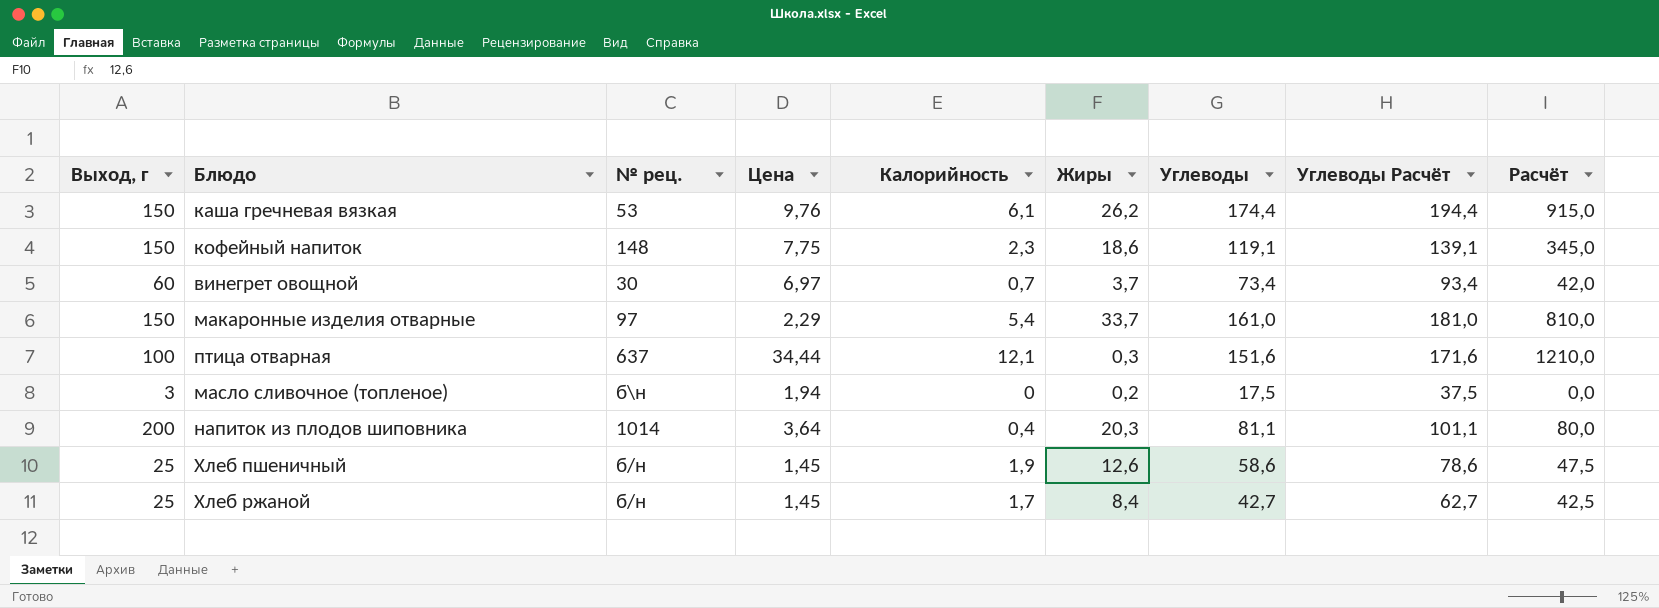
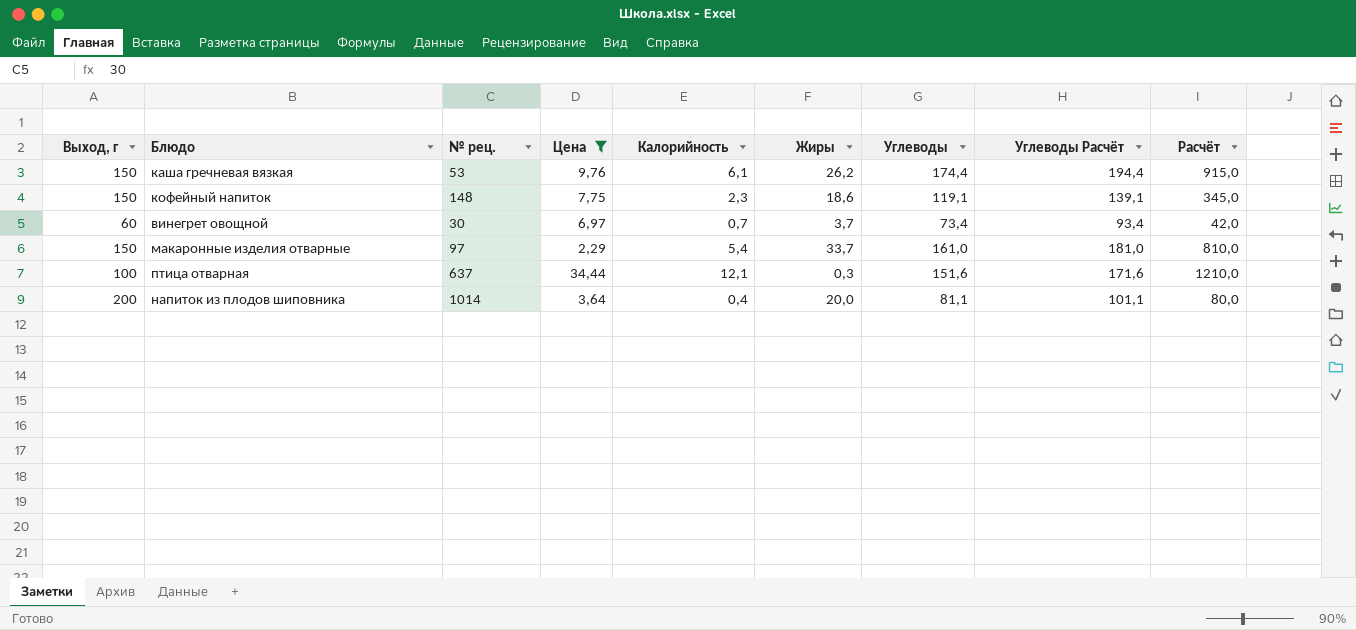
filter: none -> Цена >= 2,29
напиток из плодов шиповника | Жиры: 20,3 -> 20,0

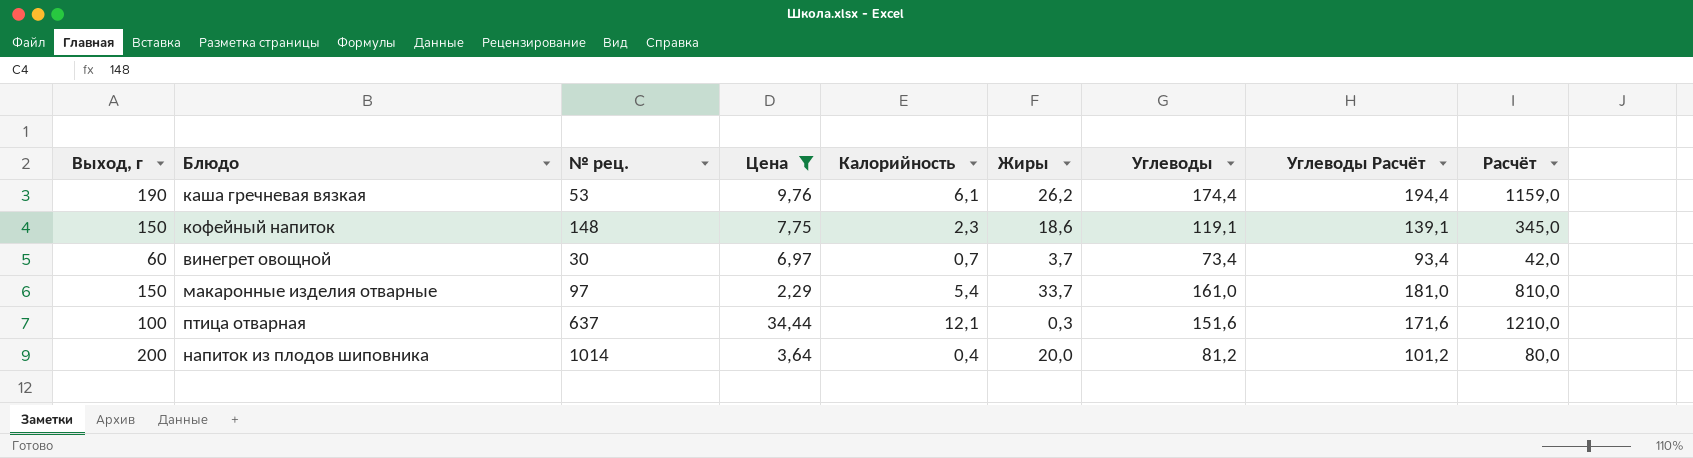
каша гречневая вязкая | Выход, г: 150 -> 190
каша гречневая вязкая | Расчёт: 915,0 -> 1159,0
напиток из плодов шиповника | Углеводы: 81,1 -> 81,2
напиток из плодов шиповника | Углеводы Расчёт: 101,1 -> 101,2

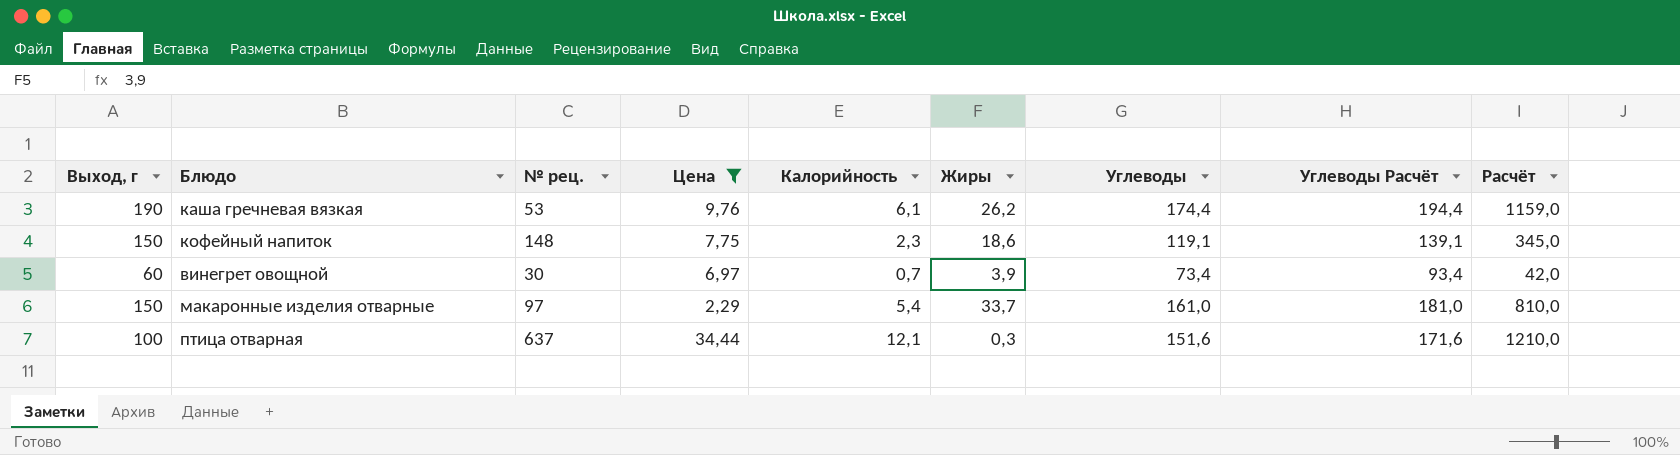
row напиток из плодов шиповника: 200 | 1014 | 3,64 | 0,4 | 20,0 | 81,2 | 101,2 | 80,0 -> none
винегрет овощной | Жиры: 3,7 -> 3,9

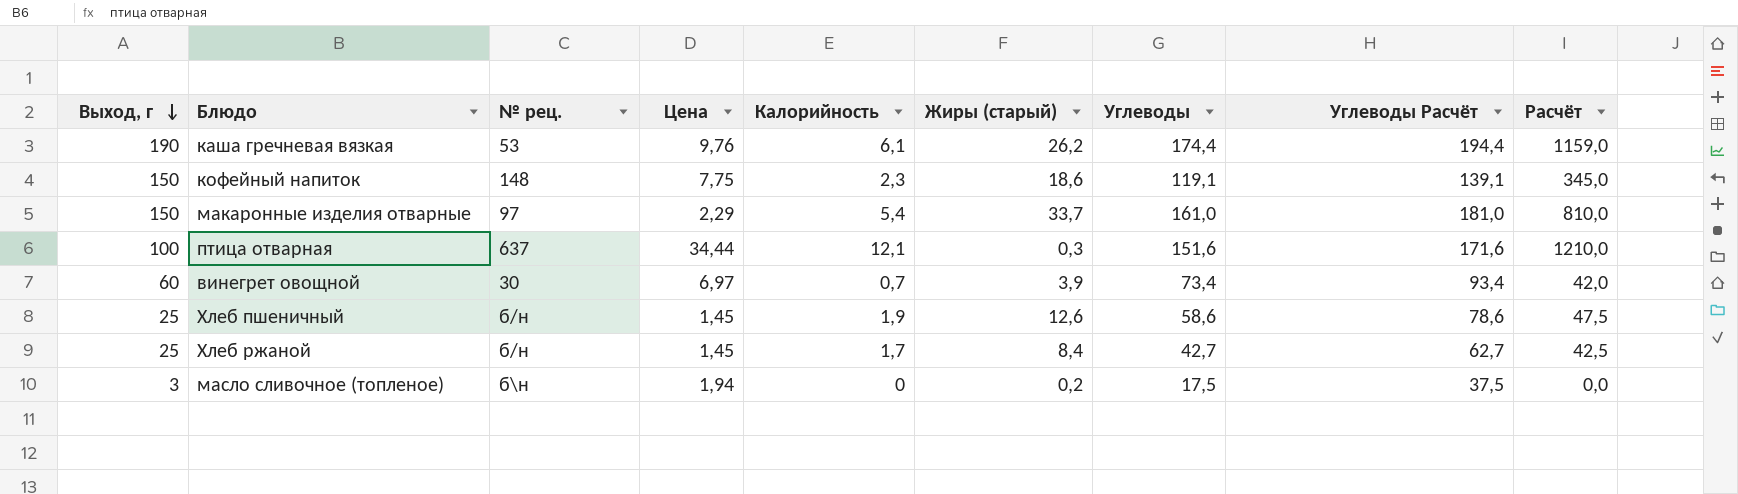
filter: Цена >= 2,29 -> none
row order: none -> Выход, г descending
column name: Жиры -> Жиры (старый)

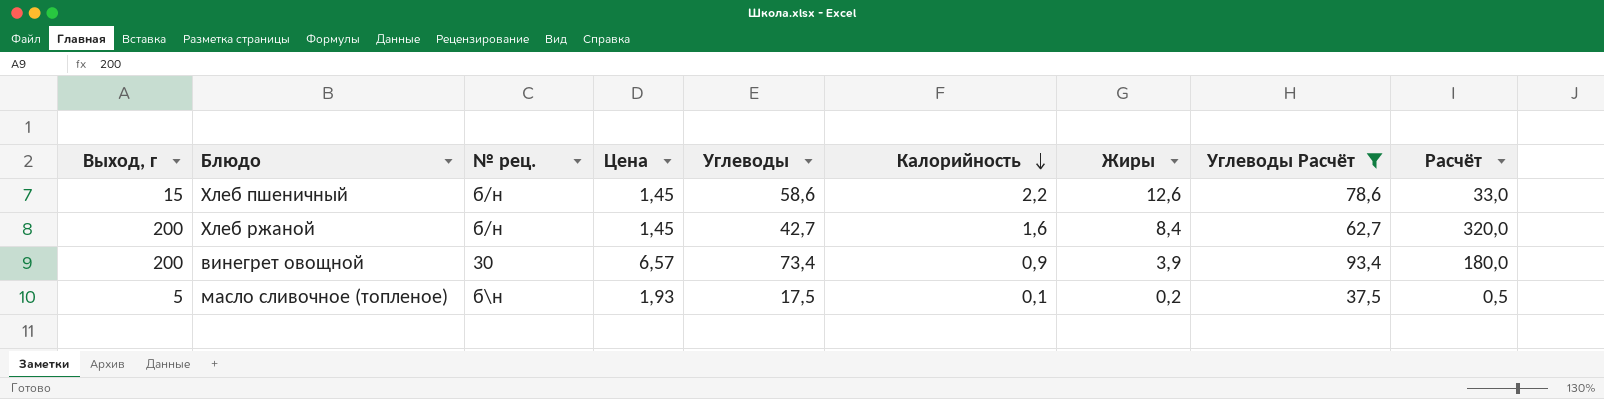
filter: none -> Углеводы Расчёт <= 93,4
row order: Выход, г descending -> Калорийность descending
column Углеводы | position: 7 -> 5
column name: Жиры (старый) -> Жиры
Хлеб пшеничный | Выход, г: 25 -> 15
Хлеб пшеничный | Калорийность: 1,9 -> 2,2
Хлеб пшеничный | Расчёт: 47,5 -> 33,0
Хлеб ржаной | Выход, г: 25 -> 200
Хлеб ржаной | Калорийность: 1,7 -> 1,6
Хлеб ржаной | Расчёт: 42,5 -> 320,0
винегрет овощной | Выход, г: 60 -> 200
винегрет овощной | Цена: 6,97 -> 6,57
винегрет овощной | Калорийность: 0,7 -> 0,9
винегрет овощной | Расчёт: 42,0 -> 180,0
масло сливочное (топленое) | Выход, г: 3 -> 5
масло сливочное (топленое) | Цена: 1,94 -> 1,93
масло сливочное (топленое) | Калорийность: 0 -> 0,1
масло сливочное (топленое) | Расчёт: 0,0 -> 0,5

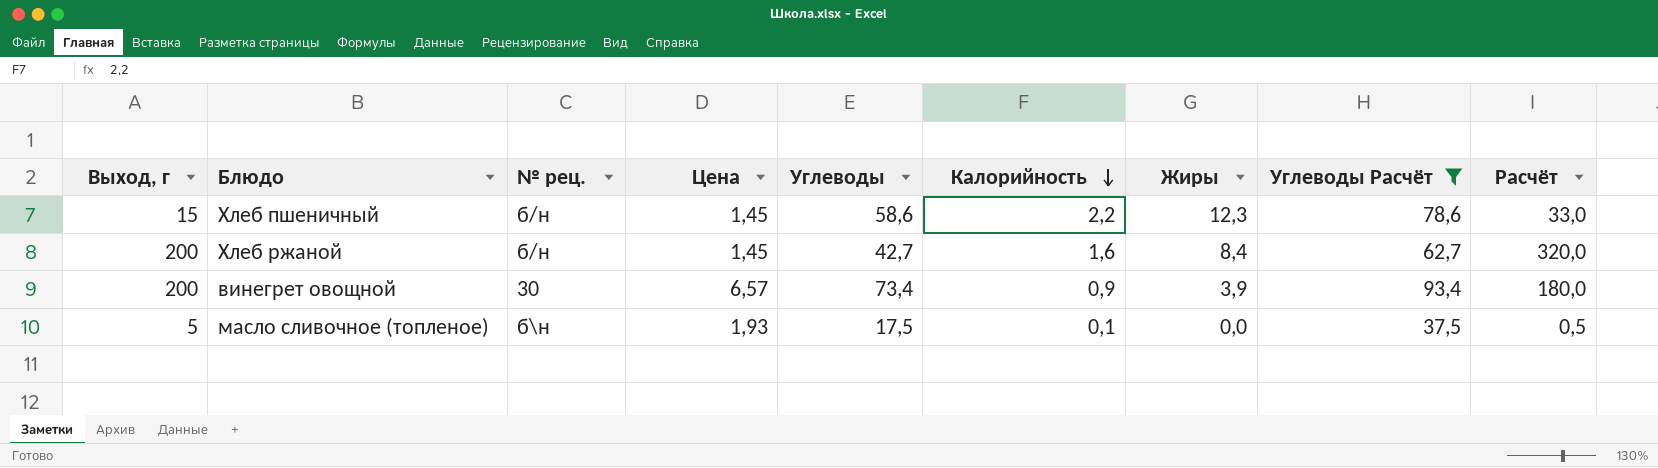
Хлеб пшеничный | Жиры: 12,6 -> 12,3
масло сливочное (топленое) | Жиры: 0,2 -> 0,0

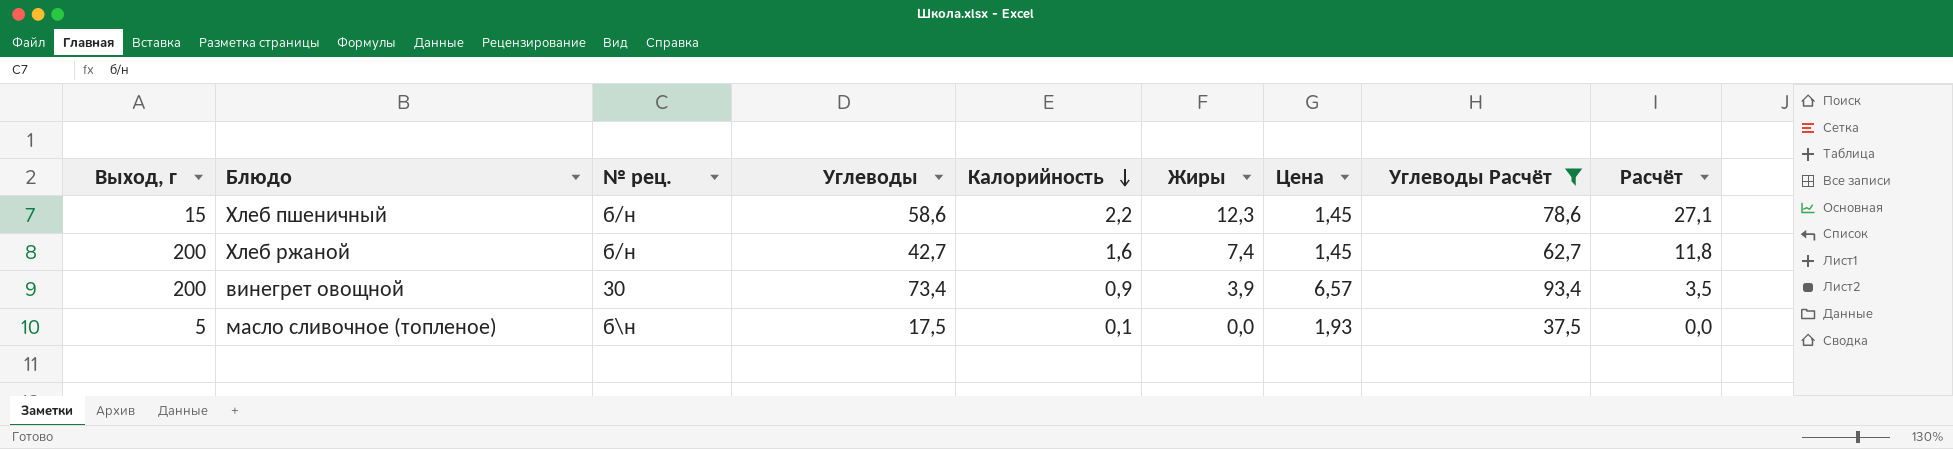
column Цена | position: 4 -> 7
column Расчёт | formula: [Выход, г] * [Калорийность] -> [Калорийность] * [Жиры]
Хлеб ржаной | Жиры: 8,4 -> 7,4

